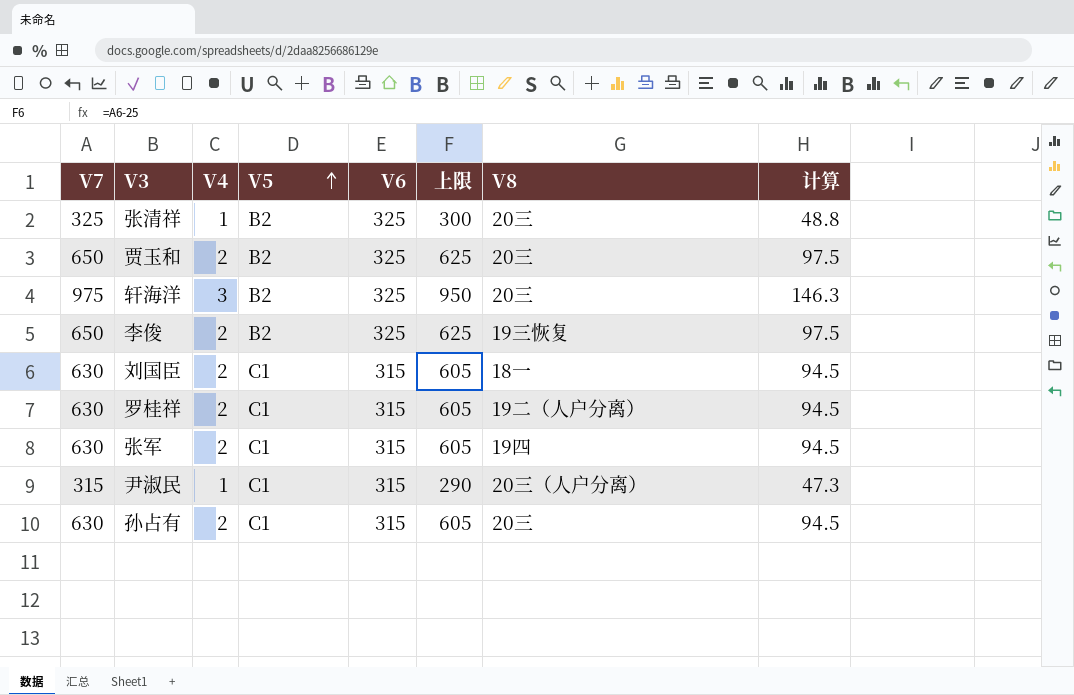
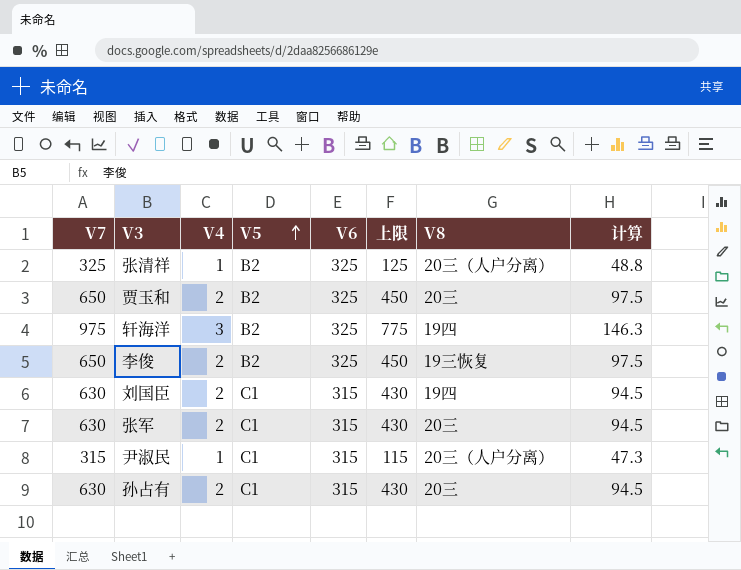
column 上限 | formula: [V7] - 25 -> [V7] - 200
row 罗桂祥: 630 | 2 | C1 | 315 | 605 | 19二（人户分离） | 94.5 -> none
张清祥 | V8: 20三 -> 20三（人户分离）
轩海洋 | V8: 20三 -> 19四
刘国臣 | V8: 18一 -> 19四
张军 | V8: 19四 -> 20三

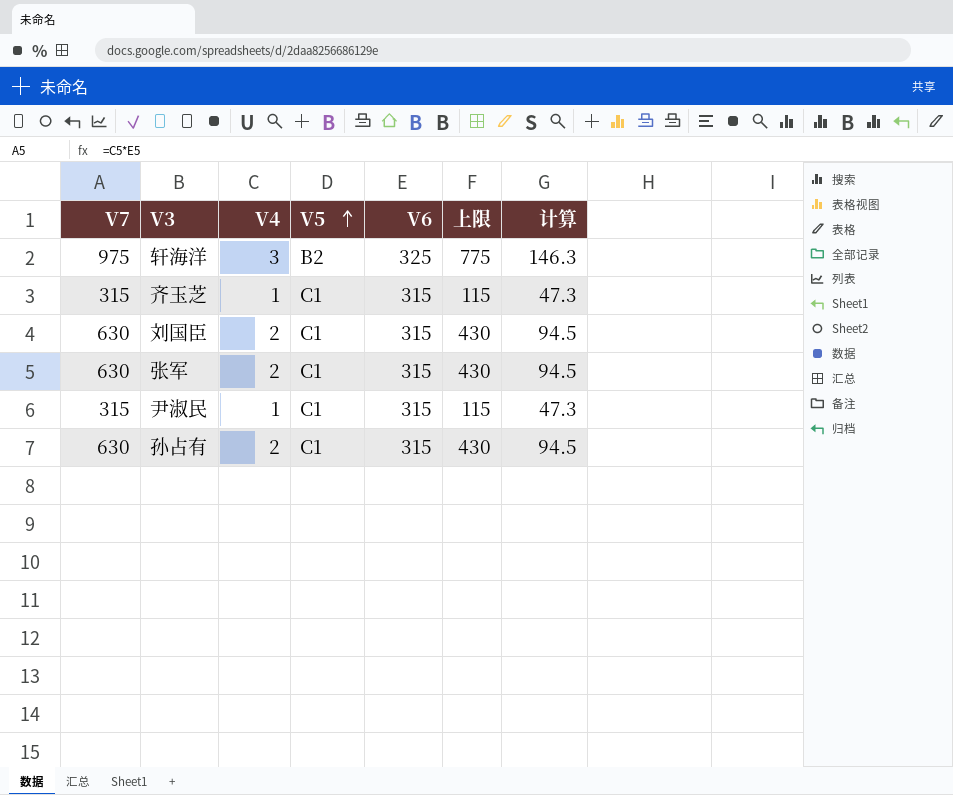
column V8 | position: 7 -> none
row 张清祥: 325 | 1 | B2 | 325 | 125 | 20三（人户分离） | 48.8 -> none
row 贾玉和: 650 | 2 | B2 | 325 | 450 | 20三 | 97.5 -> none
row 李俊: 650 | 2 | B2 | 325 | 450 | 19三恢复 | 97.5 -> none
row 齐玉芝: none -> 315 | 1 | C1 | 315 | 115 | 47.3

